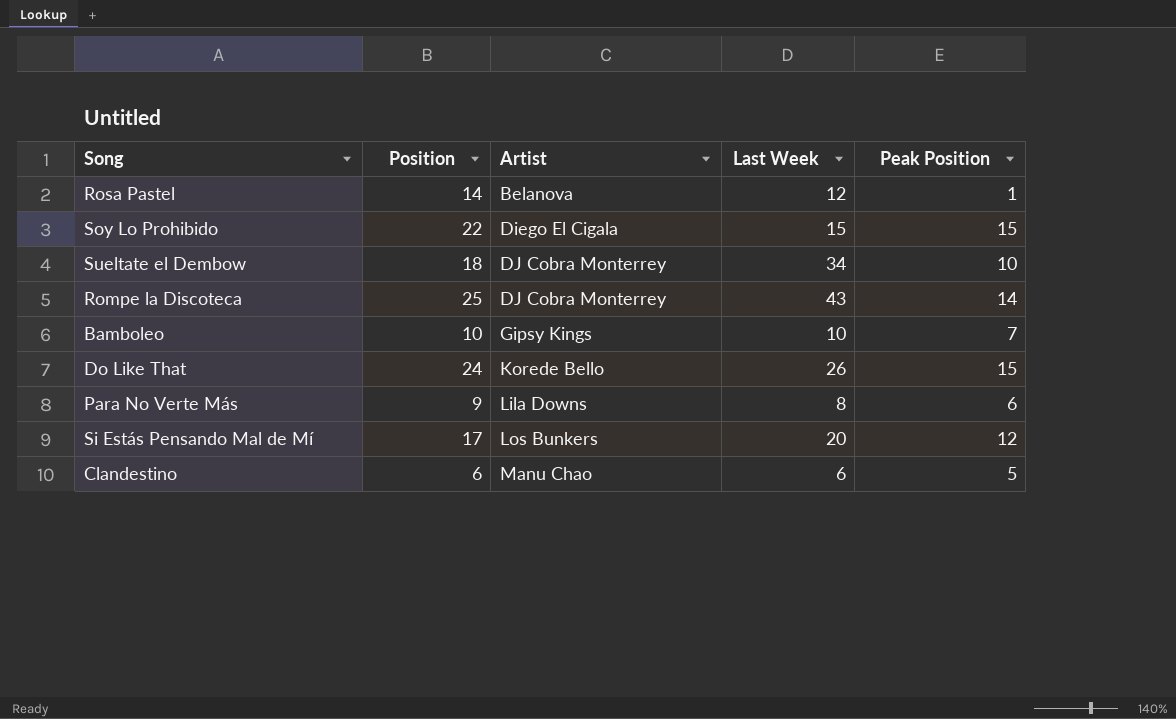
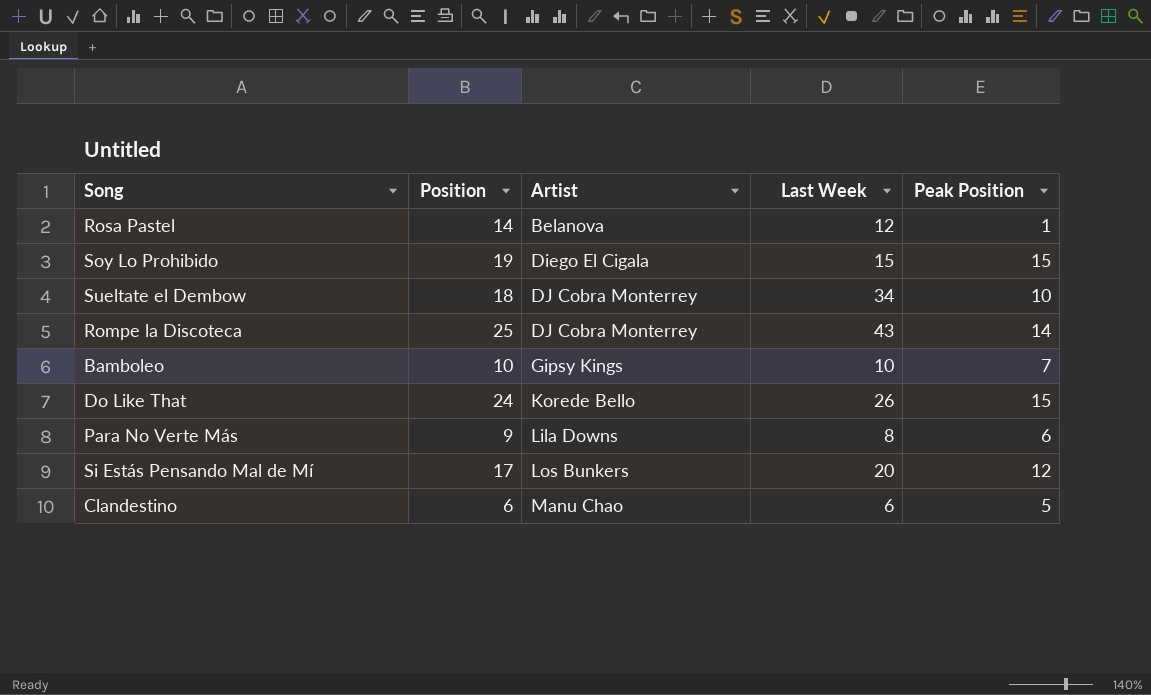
Soy Lo Prohibido | Position: 22 -> 19

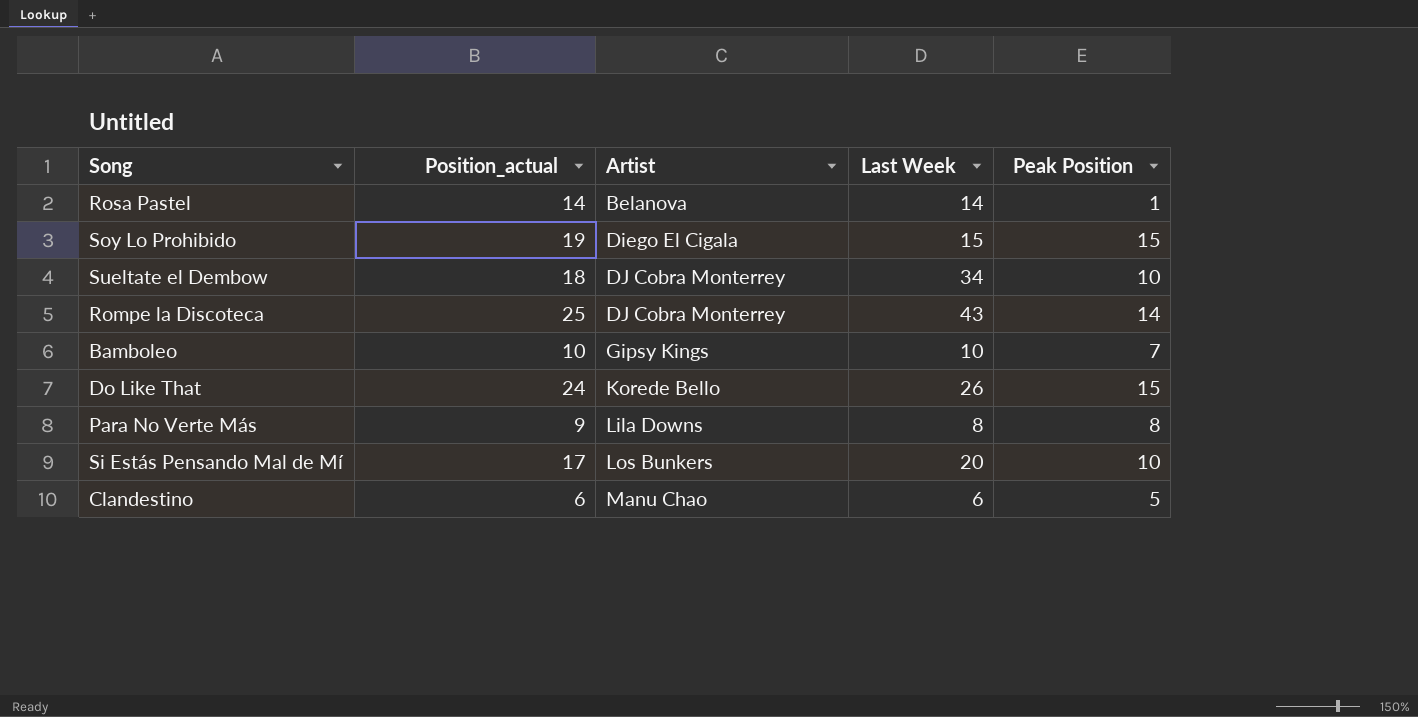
column name: Position -> Position_actual
Rosa Pastel | Last Week: 12 -> 14
Para No Verte Más | Peak Position: 6 -> 8
Si Estás Pensando Mal de Mí | Peak Position: 12 -> 10

